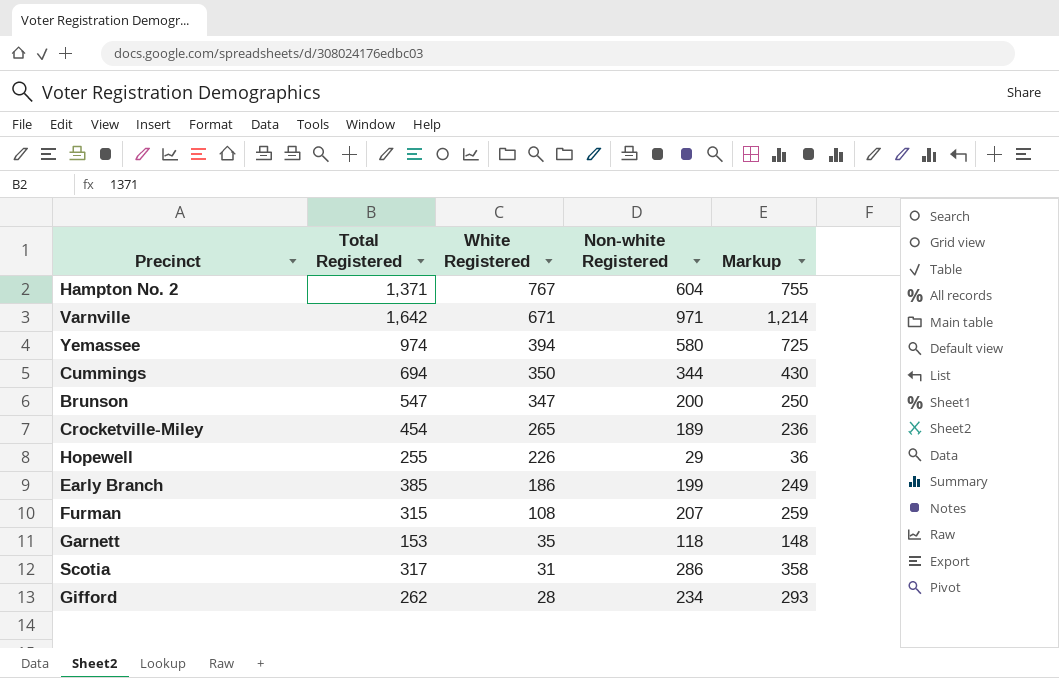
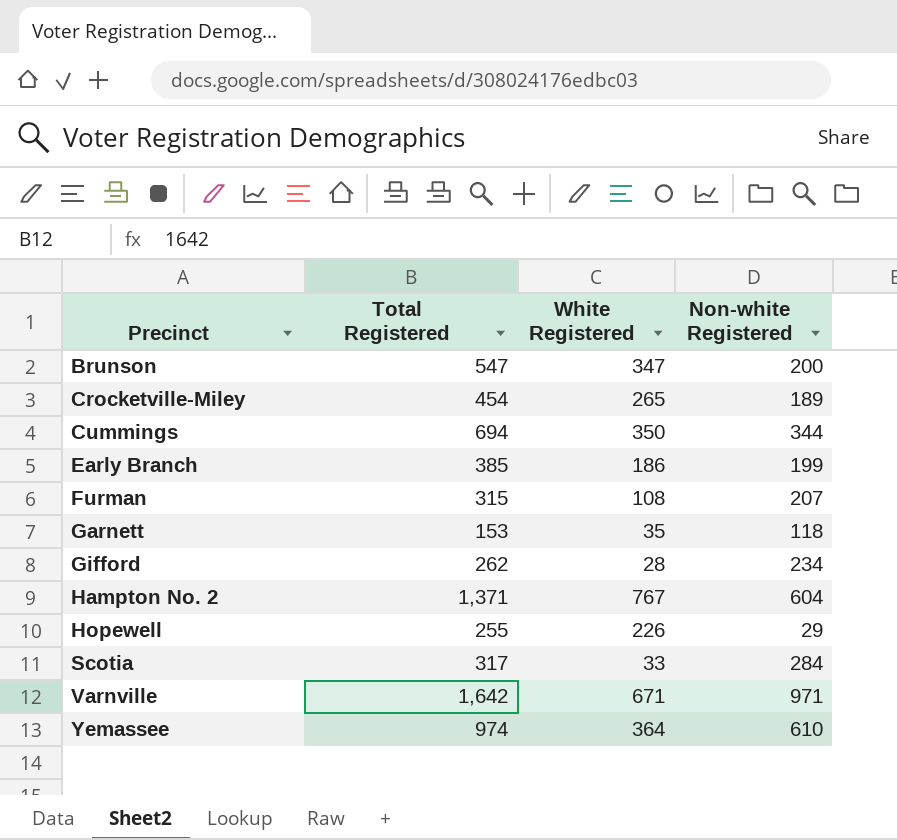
row order: White Registered descending -> Precinct ascending
column Markup | formula: [Non-white Registered] * 1.25 -> none
Scotia | White Registered: 31 -> 33
Scotia | Non-white Registered: 286 -> 284
Yemassee | White Registered: 394 -> 364
Yemassee | Non-white Registered: 580 -> 610

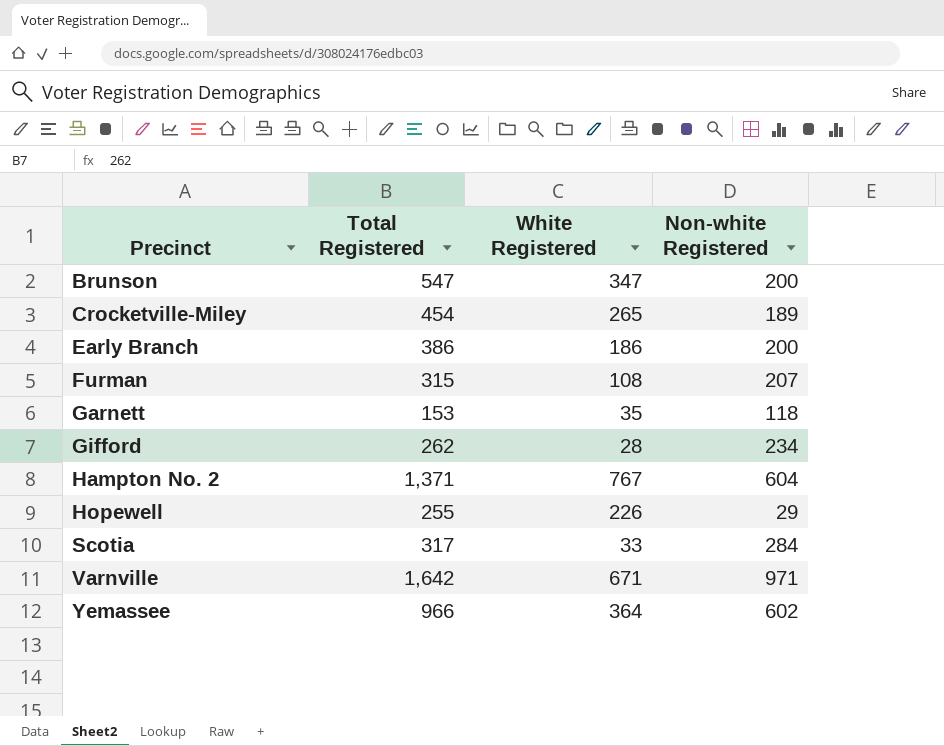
row Cummings: 694 | 350 | 344 -> none
Early Branch | Total Registered: 385 -> 386
Early Branch | Non-white Registered: 199 -> 200
Yemassee | Total Registered: 974 -> 966
Yemassee | Non-white Registered: 610 -> 602

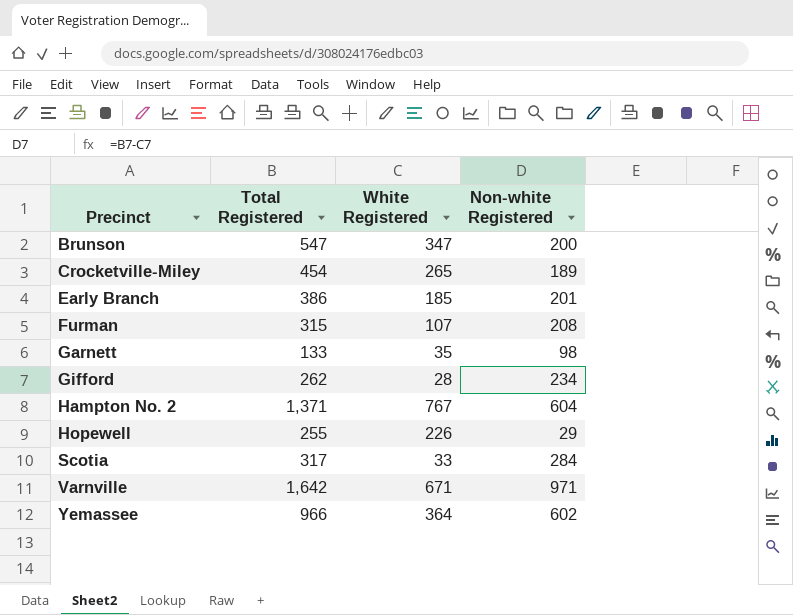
Early Branch | White Registered: 186 -> 185
Early Branch | Non-white Registered: 200 -> 201
Furman | White Registered: 108 -> 107
Furman | Non-white Registered: 207 -> 208
Garnett | Total Registered: 153 -> 133
Garnett | Non-white Registered: 118 -> 98

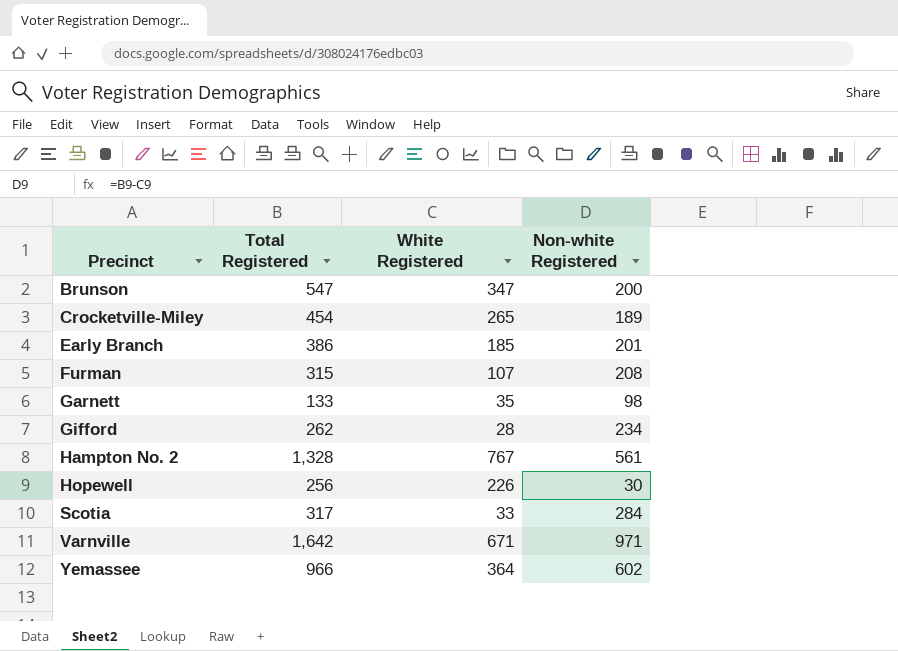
Hampton No. 2 | Total Registered: 1,371 -> 1,328
Hampton No. 2 | Non-white Registered: 604 -> 561
Hopewell | Total Registered: 255 -> 256
Hopewell | Non-white Registered: 29 -> 30

